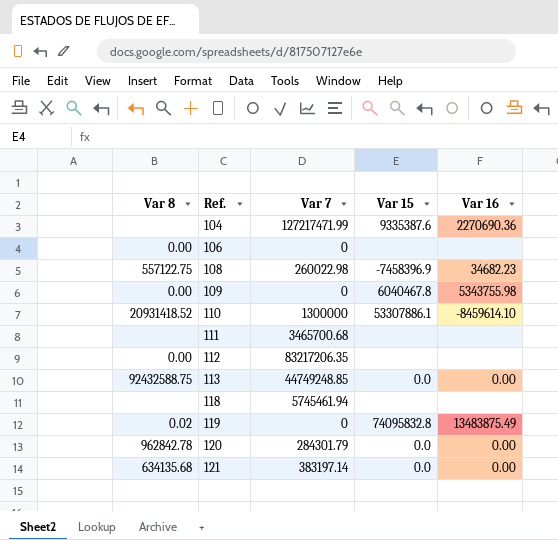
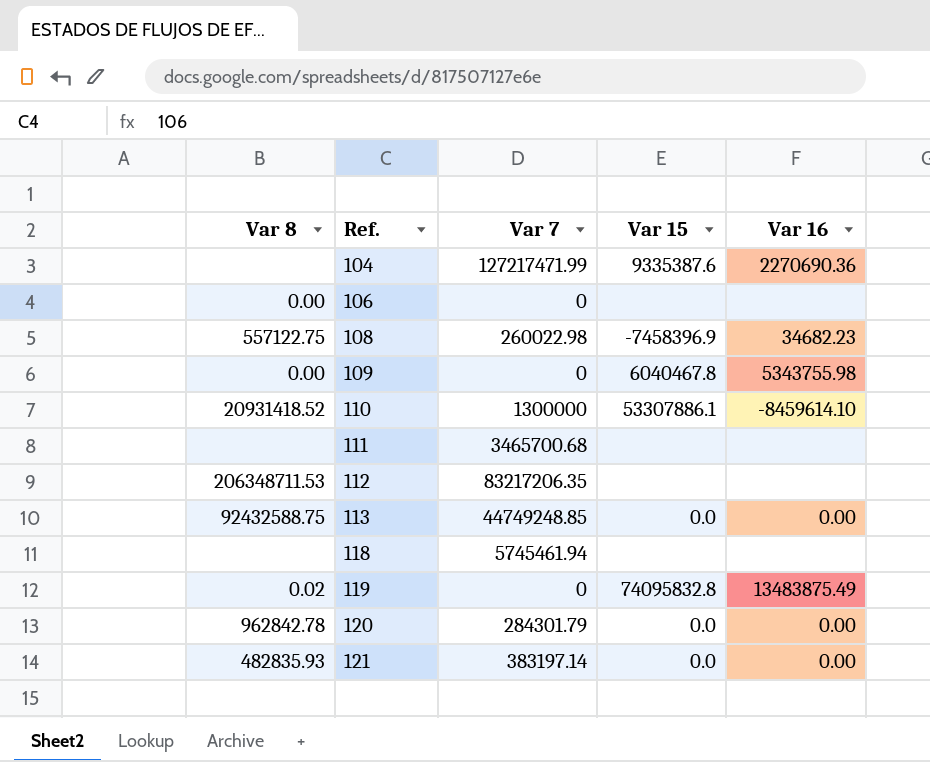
112 | Var 8: 0.00 -> 206348711.53
121 | Var 8: 634135.68 -> 482835.93

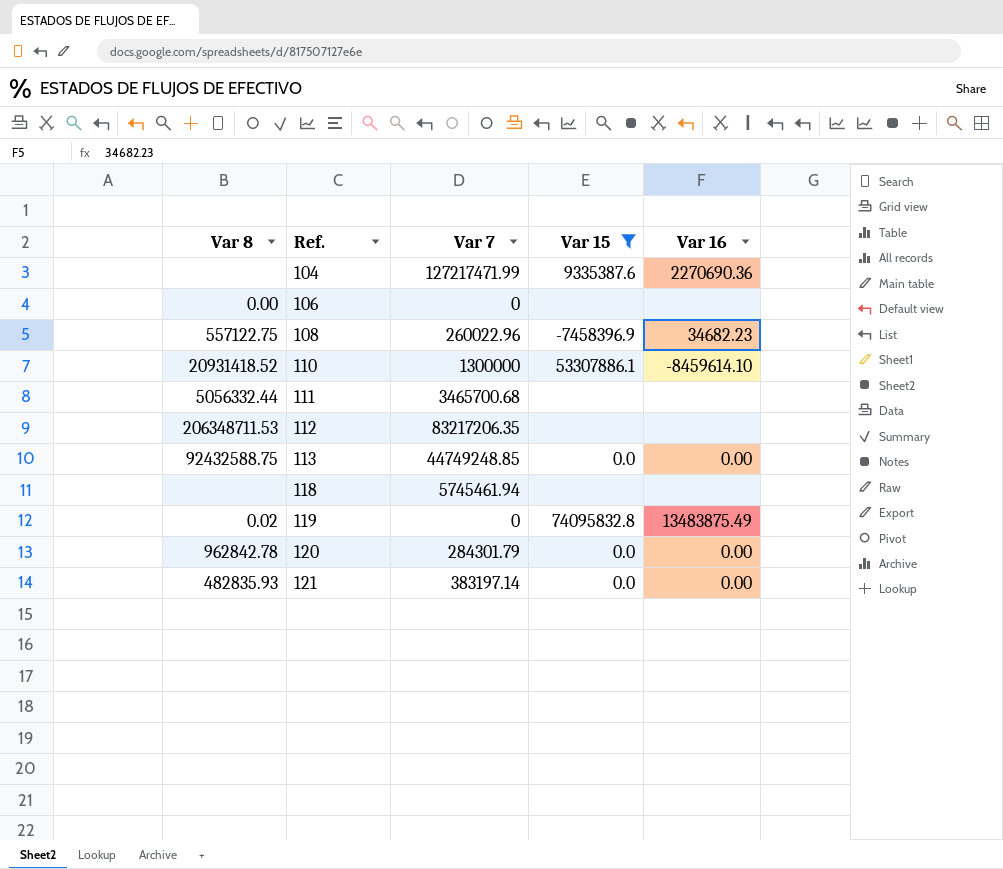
filter: none -> Var 15 != 6040467.8
108 | Var 7: 260022.98 -> 260022.96
111 | Var 8: none -> 5056332.44

